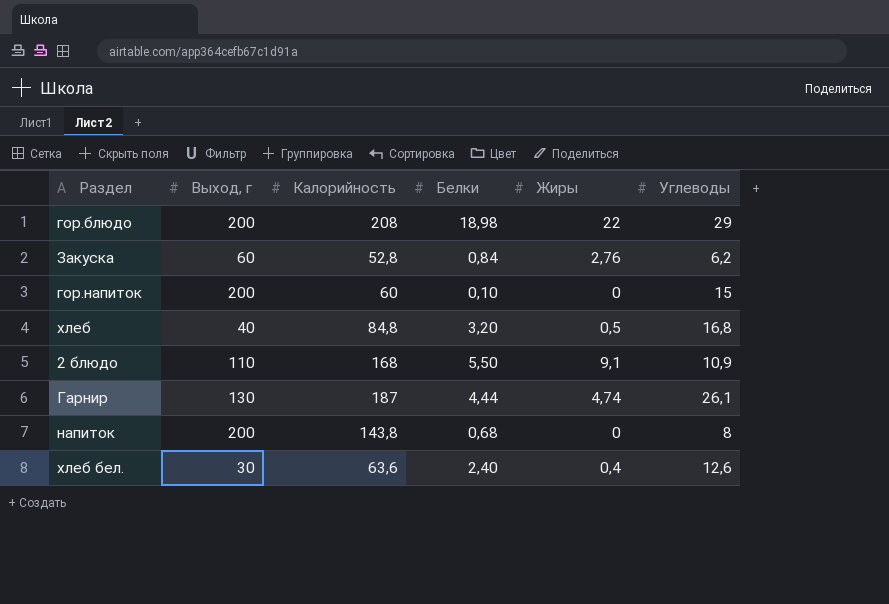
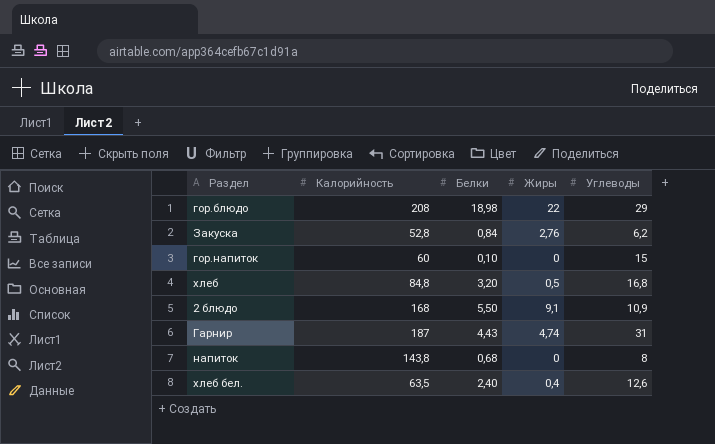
column Выход, г | position: 2 -> none
Гарнир | Белки: 4,44 -> 4,43
Гарнир | Углеводы: 26,1 -> 31
хлеб бел. | Калорийность: 63,6 -> 63,5

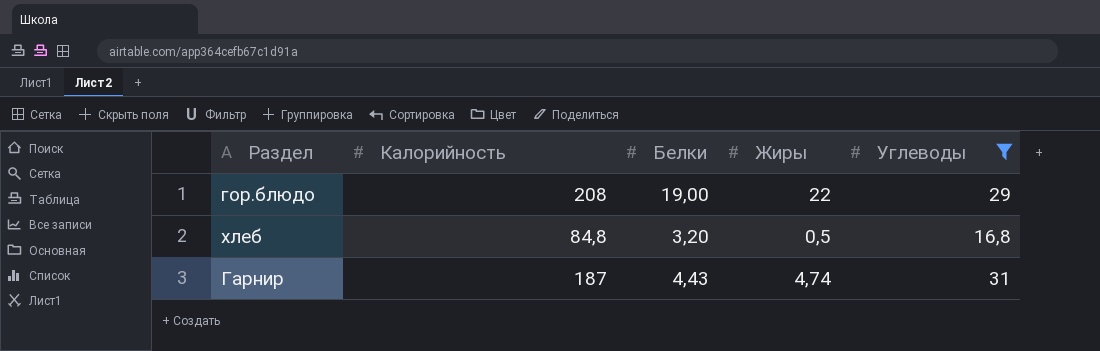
filter: none -> Углеводы >= 16,8
гор.блюдо | Белки: 18,98 -> 19,00

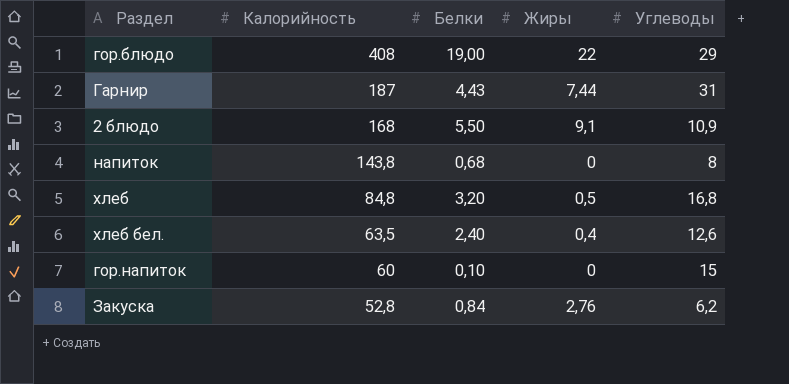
filter: Углеводы >= 16,8 -> none
row order: none -> Калорийность descending
гор.блюдо | Калорийность: 208 -> 408
Гарнир | Жиры: 4,74 -> 7,44

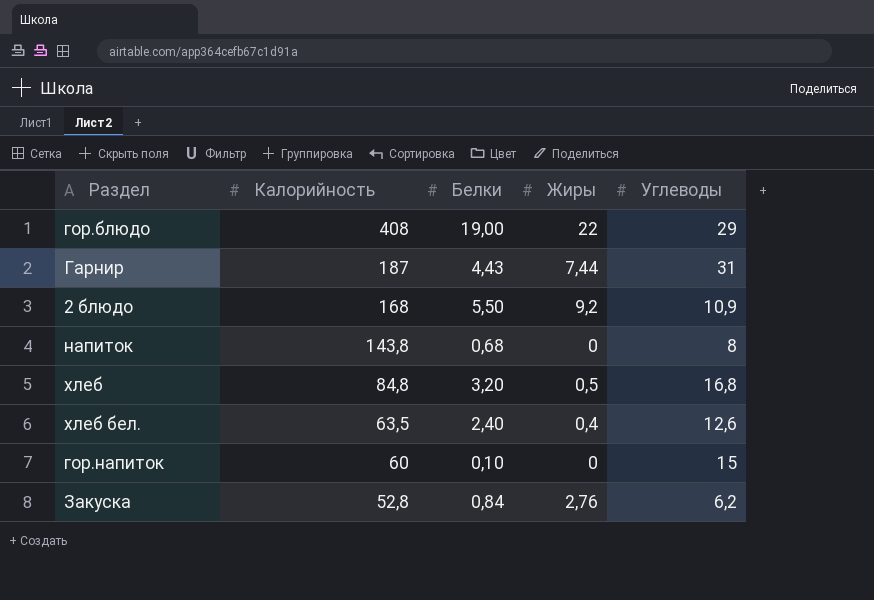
2 блюдо | Жиры: 9,1 -> 9,2

